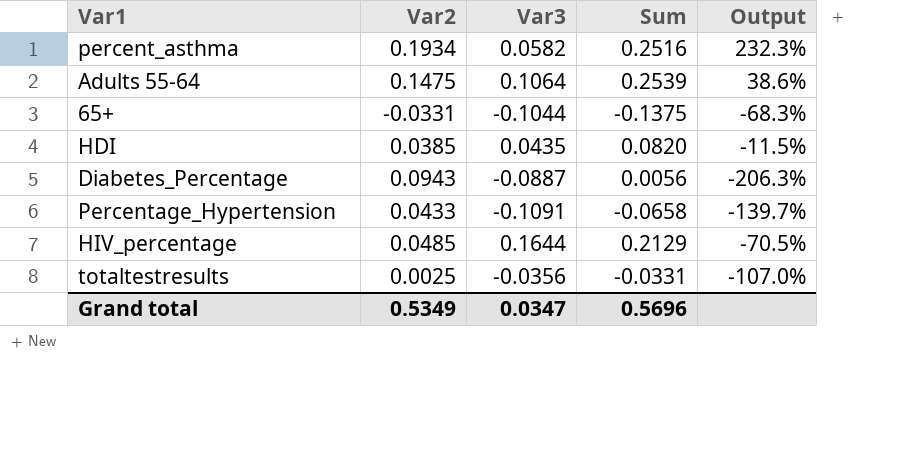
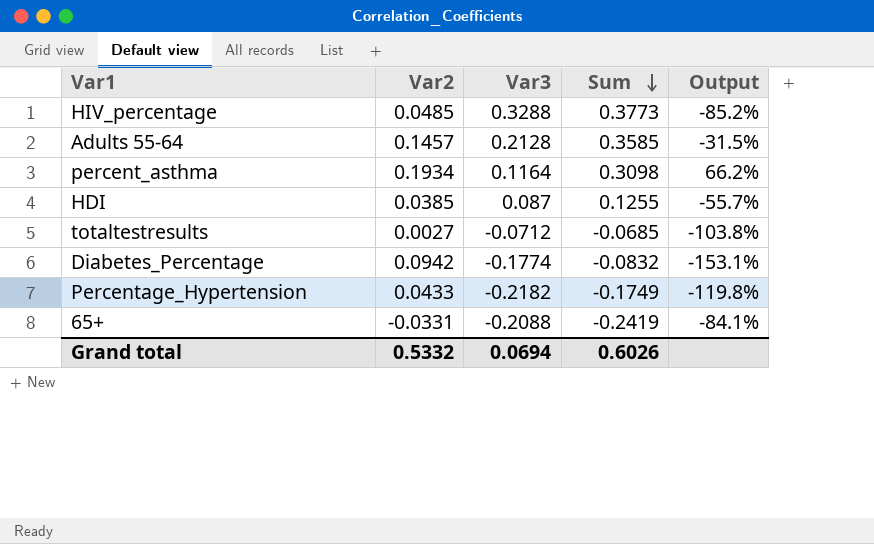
row order: none -> Sum descending
HIV_percentage | Var3: 0.1644 -> 0.3288
HIV_percentage | Sum: 0.2129 -> 0.3773
HIV_percentage | Output: -70.5% -> -85.2%
Adults 55-64 | Var2: 0.1475 -> 0.1457
Adults 55-64 | Var3: 0.1064 -> 0.2128
Adults 55-64 | Sum: 0.2539 -> 0.3585
Adults 55-64 | Output: 38.6% -> -31.5%
percent_asthma | Var3: 0.0582 -> 0.1164
percent_asthma | Sum: 0.2516 -> 0.3098
percent_asthma | Output: 232.3% -> 66.2%
HDI | Var3: 0.0435 -> 0.087
HDI | Sum: 0.0820 -> 0.1255
HDI | Output: -11.5% -> -55.7%
totaltestresults | Var2: 0.0025 -> 0.0027
totaltestresults | Var3: -0.0356 -> -0.0712
totaltestresults | Sum: -0.0331 -> -0.0685
totaltestresults | Output: -107.0% -> -103.8%
Diabetes_Percentage | Var2: 0.0943 -> 0.0942
Diabetes_Percentage | Var3: -0.0887 -> -0.1774
Diabetes_Percentage | Sum: 0.0056 -> -0.0832
Diabetes_Percentage | Output: -206.3% -> -153.1%
Percentage_Hypertension | Var3: -0.1091 -> -0.2182
Percentage_Hypertension | Sum: -0.0658 -> -0.1749
Percentage_Hypertension | Output: -139.7% -> -119.8%
65+ | Var3: -0.1044 -> -0.2088
65+ | Sum: -0.1375 -> -0.2419
65+ | Output: -68.3% -> -84.1%
Grand total | Var2: 0.5349 -> 0.5332
Grand total | Var3: 0.0347 -> 0.0694
Grand total | Sum: 0.5696 -> 0.6026

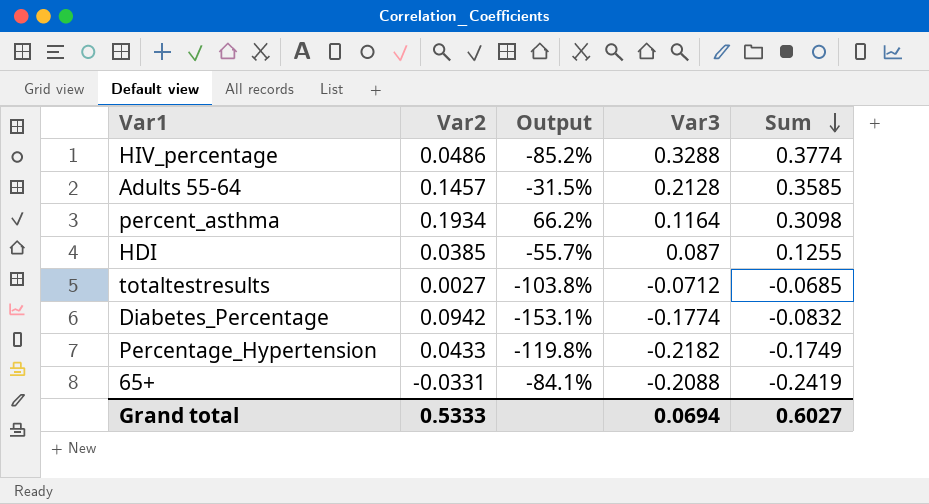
column Output | position: 5 -> 3
HIV_percentage | Var2: 0.0485 -> 0.0486
HIV_percentage | Sum: 0.3773 -> 0.3774
Grand total | Var2: 0.5332 -> 0.5333
Grand total | Sum: 0.6026 -> 0.6027

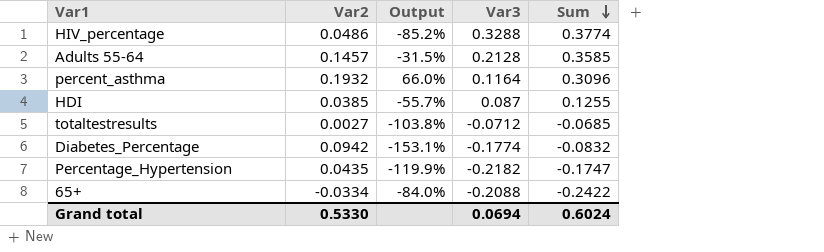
percent_asthma | Var2: 0.1934 -> 0.1932
percent_asthma | Output: 66.2% -> 66.0%
percent_asthma | Sum: 0.3098 -> 0.3096
Percentage_Hypertension | Var2: 0.0433 -> 0.0435
Percentage_Hypertension | Output: -119.8% -> -119.9%
Percentage_Hypertension | Sum: -0.1749 -> -0.1747
65+ | Var2: -0.0331 -> -0.0334
65+ | Output: -84.1% -> -84.0%
65+ | Sum: -0.2419 -> -0.2422
Grand total | Var2: 0.5333 -> 0.5330
Grand total | Sum: 0.6027 -> 0.6024

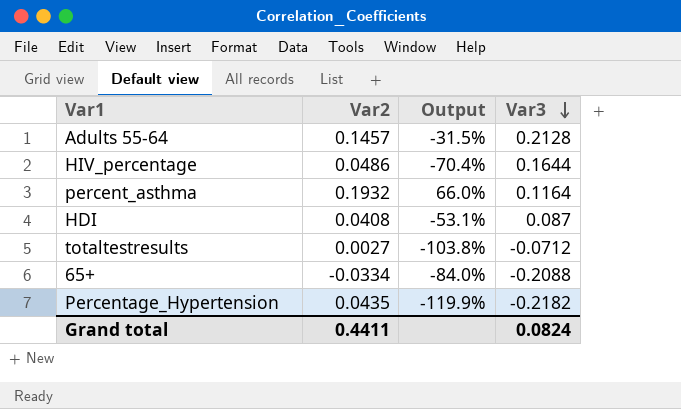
row order: Sum descending -> Var3 descending
column Sum | formula: [Var2] + [Var3] -> none
row Diabetes_Percentage: 0.0942 | -153.1% | -0.1774 | -0.0832 -> none
HIV_percentage | Output: -85.2% -> -70.4%
HIV_percentage | Var3: 0.3288 -> 0.1644
HDI | Var2: 0.0385 -> 0.0408
HDI | Output: -55.7% -> -53.1%
Grand total | Var2: 0.5330 -> 0.4411
Grand total | Var3: 0.0694 -> 0.0824

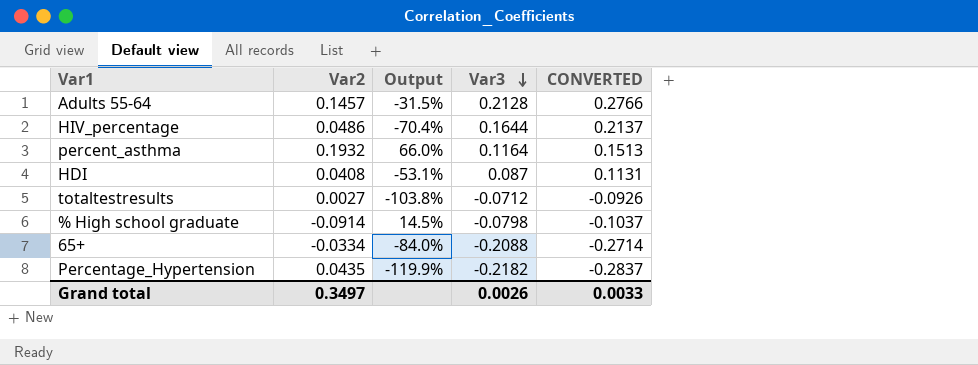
column CONVERTED | formula: none -> [Var3] * 1.3
row % High school graduate: none -> -0.0914 | 14.5% | -0.0798 | -0.1037
Grand total | Var2: 0.4411 -> 0.3497
Grand total | Var3: 0.0824 -> 0.0026

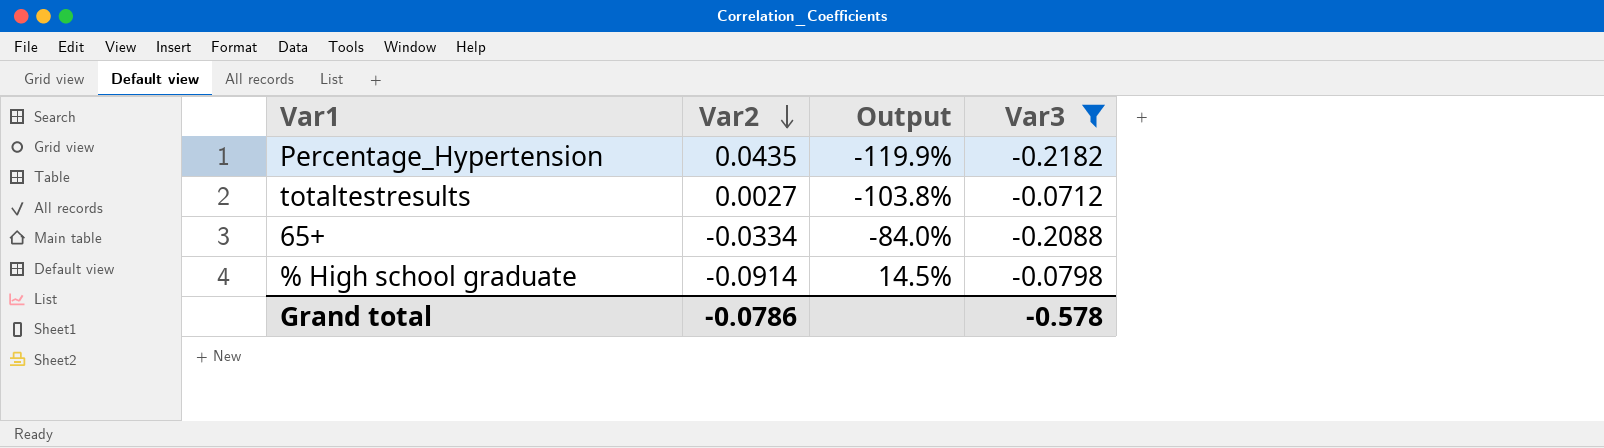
filter: none -> Var3 <= -0.0712
row order: Var3 descending -> Var2 descending
column CONVERTED | formula: [Var3] * 1.3 -> none
Grand total | Var2: 0.3497 -> -0.0786
Grand total | Var3: 0.0026 -> -0.578

